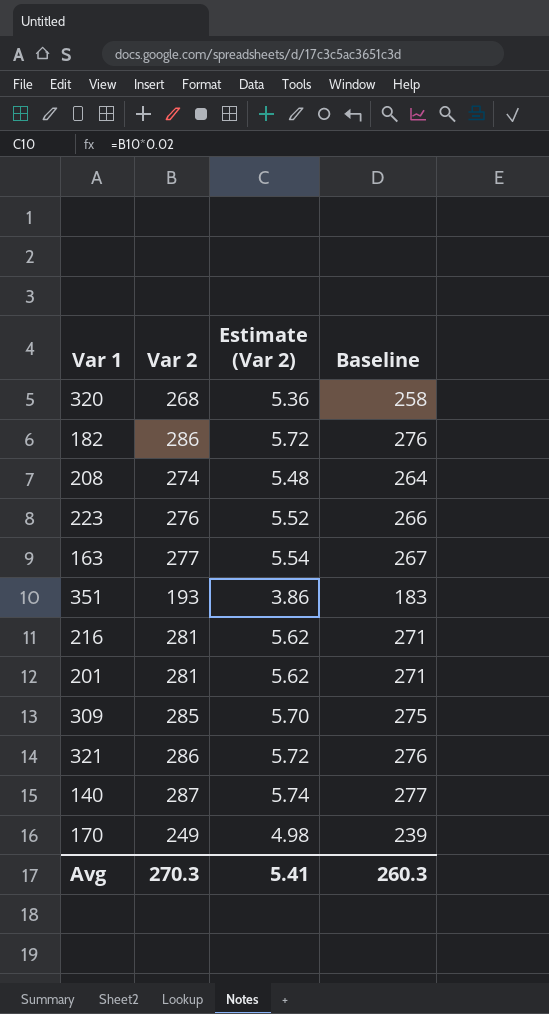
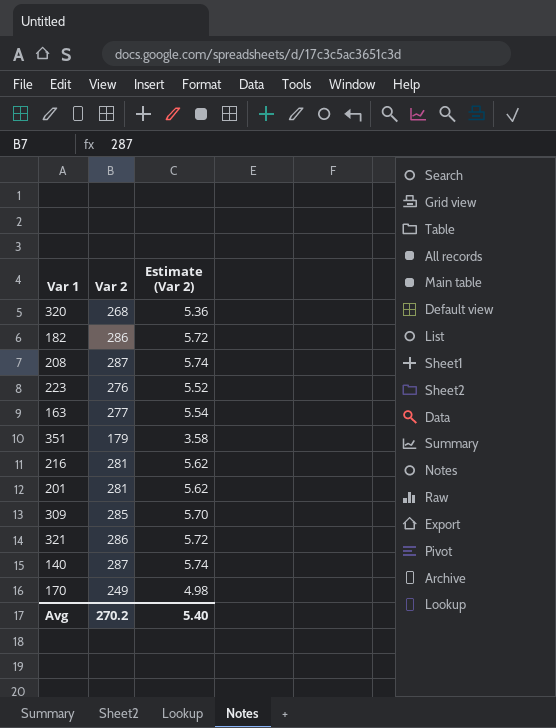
column Baseline | formula: [Var 2] - 10 -> none
208 | Var 2: 274 -> 287
208 | Estimate (Var 2): 5.48 -> 5.74
351 | Var 2: 193 -> 179
351 | Estimate (Var 2): 3.86 -> 3.58
Avg | Var 2: 270.3 -> 270.2
Avg | Estimate (Var 2): 5.41 -> 5.40

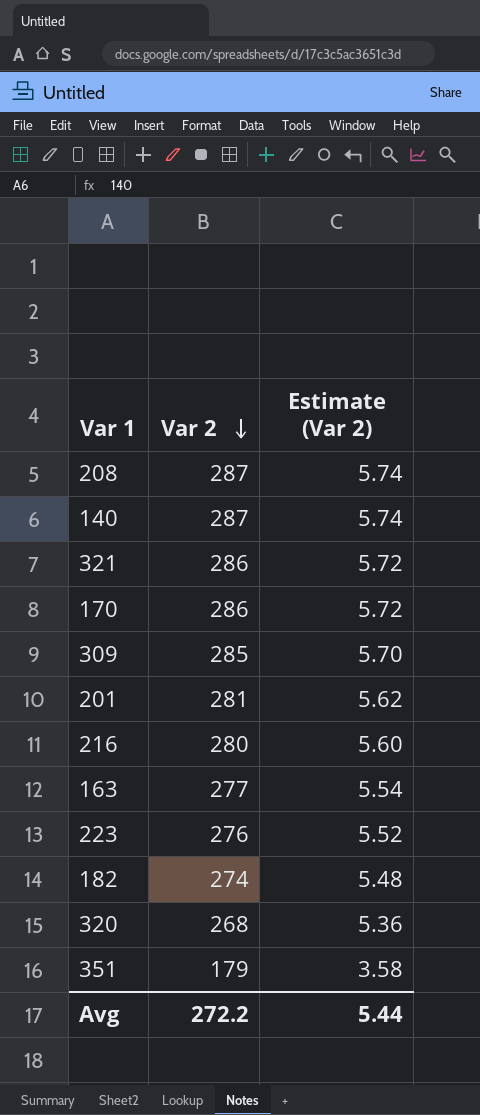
row order: none -> Var 2 descending
170 | Var 2: 249 -> 286
170 | Estimate (Var 2): 4.98 -> 5.72
216 | Var 2: 281 -> 280
216 | Estimate (Var 2): 5.62 -> 5.60
182 | Var 2: 286 -> 274
182 | Estimate (Var 2): 5.72 -> 5.48
Avg | Var 2: 270.2 -> 272.2
Avg | Estimate (Var 2): 5.40 -> 5.44

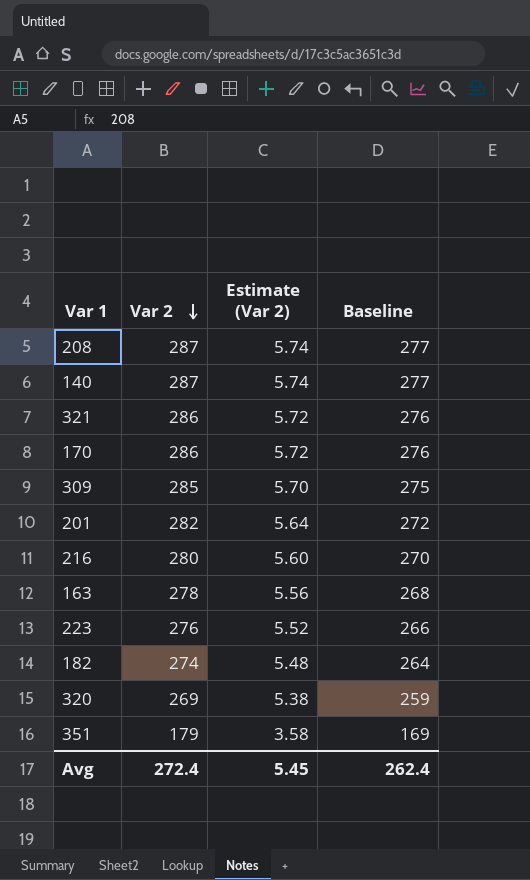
column Baseline | formula: none -> [Var 2] - 10
201 | Var 2: 281 -> 282
201 | Estimate (Var 2): 5.62 -> 5.64
163 | Var 2: 277 -> 278
163 | Estimate (Var 2): 5.54 -> 5.56
320 | Var 2: 268 -> 269
320 | Estimate (Var 2): 5.36 -> 5.38
Avg | Var 2: 272.2 -> 272.4
Avg | Estimate (Var 2): 5.44 -> 5.45

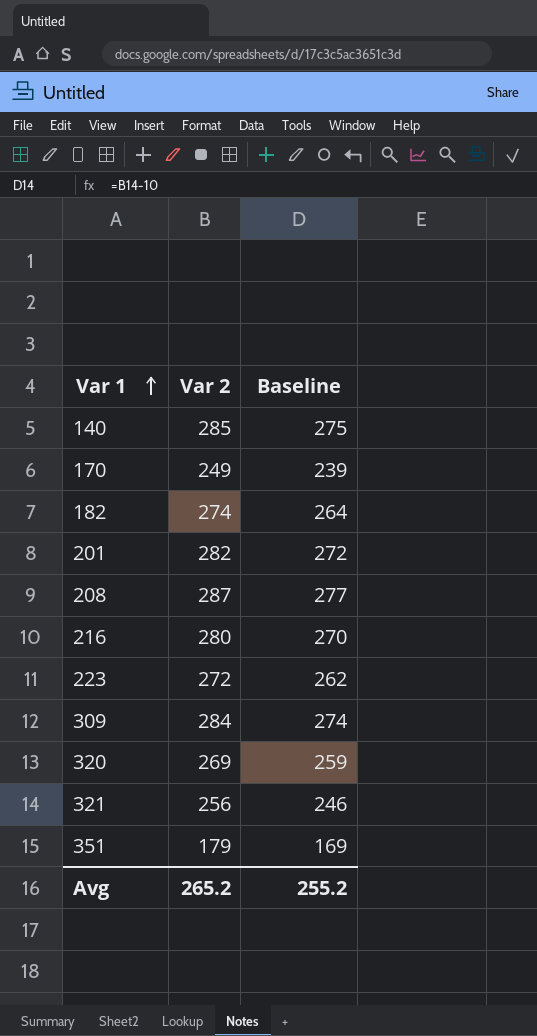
row order: Var 2 descending -> Var 1 ascending
column Estimate (Var 2) | formula: [Var 2] * 0.02 -> none
row 163: 278 | 5.56 | 268 -> none
140 | Var 2: 287 -> 285
140 | Baseline: 277 -> 275
170 | Var 2: 286 -> 249
170 | Baseline: 276 -> 239
223 | Var 2: 276 -> 272
223 | Baseline: 266 -> 262
309 | Var 2: 285 -> 284
309 | Baseline: 275 -> 274
321 | Var 2: 286 -> 256
321 | Baseline: 276 -> 246
Avg | Var 2: 272.4 -> 265.2
Avg | Baseline: 262.4 -> 255.2

